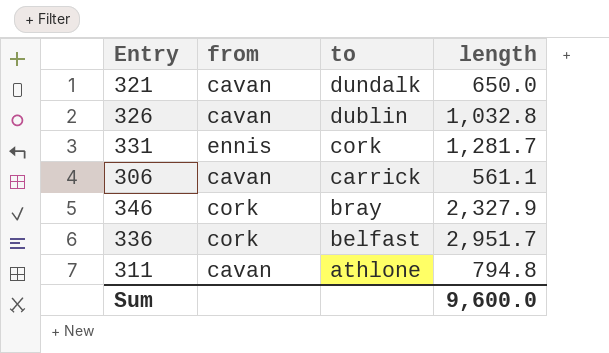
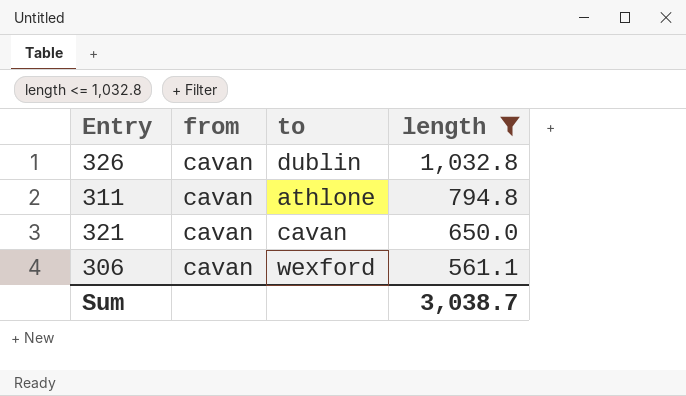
filter: none -> length <= 1,032.8
row order: to descending -> length descending
321 | to: dundalk -> cavan
306 | to: carrick -> wexford
Sum | length: 9,600.0 -> 3,038.7

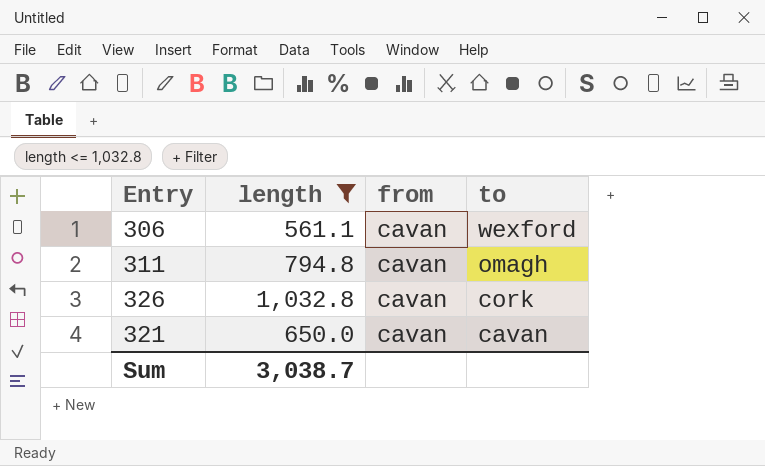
row order: length descending -> to descending
column length | position: 4 -> 2
311 | to: athlone -> omagh
326 | to: dublin -> cork

